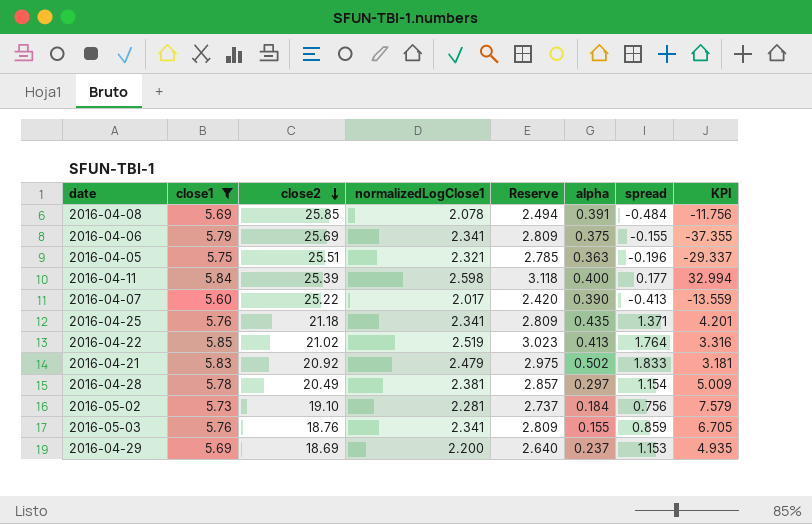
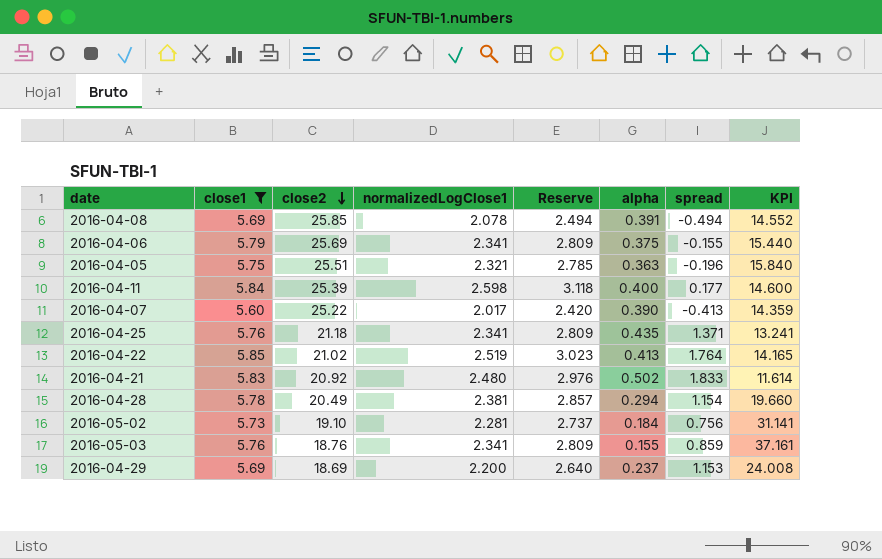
column KPI | formula: [close1] / [spread] -> [close1] / [alpha]
2016-04-08 | spread: -0.484 -> -0.494
2016-04-21 | normalizedLogClose1: 2.479 -> 2.480
2016-04-21 | Reserve: 2.975 -> 2.976
2016-04-28 | alpha: 0.297 -> 0.294

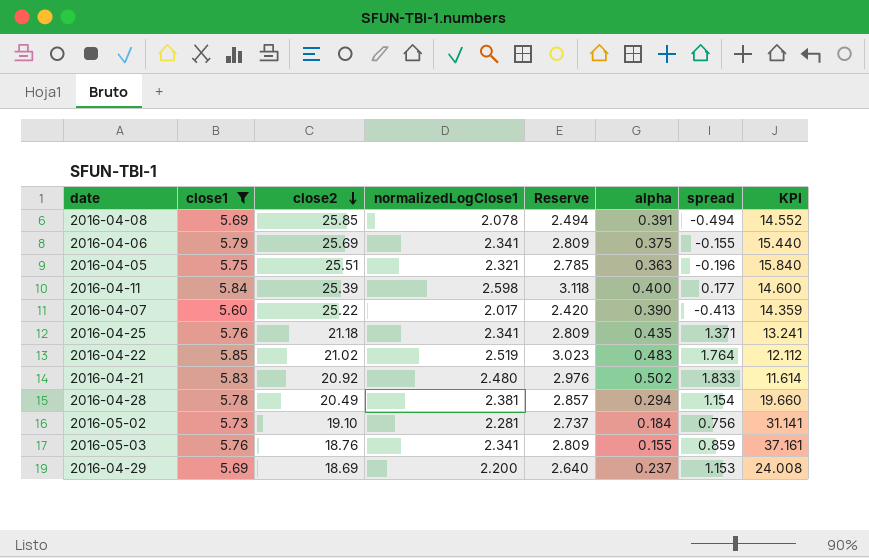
2016-04-22 | alpha: 0.413 -> 0.483
2016-04-22 | KPI: 14.165 -> 12.112

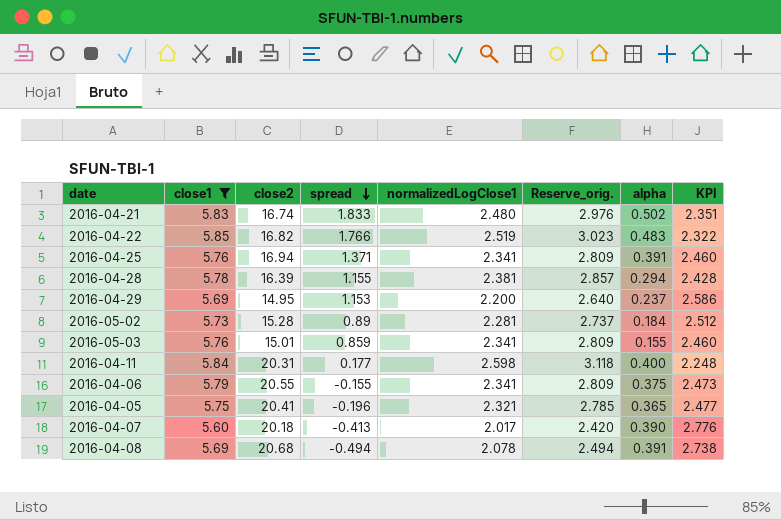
row order: close2 descending -> spread descending
column spread | position: 7 -> 4
column name: Reserve -> Reserve_orig.
column KPI | formula: [close1] / [alpha] -> [close1] / [normalizedLogClose1]
2016-04-21 | close2: 20.92 -> 16.74
2016-04-22 | close2: 21.02 -> 16.82
2016-04-22 | spread: 1.764 -> 1.766
2016-04-25 | close2: 21.18 -> 16.94
2016-04-25 | alpha: 0.435 -> 0.391
2016-04-28 | close2: 20.49 -> 16.39
2016-04-28 | spread: 1.154 -> 1.155
2016-04-29 | close2: 18.69 -> 14.95
2016-05-02 | close2: 19.10 -> 15.28
2016-05-02 | spread: 0.756 -> 0.89
2016-05-03 | close2: 18.76 -> 15.01
2016-04-11 | close2: 25.39 -> 20.31
2016-04-06 | close2: 25.69 -> 20.55
2016-04-05 | close2: 25.51 -> 20.41
2016-04-05 | alpha: 0.363 -> 0.365
2016-04-07 | close2: 25.22 -> 20.18
2016-04-08 | close2: 25.85 -> 20.68

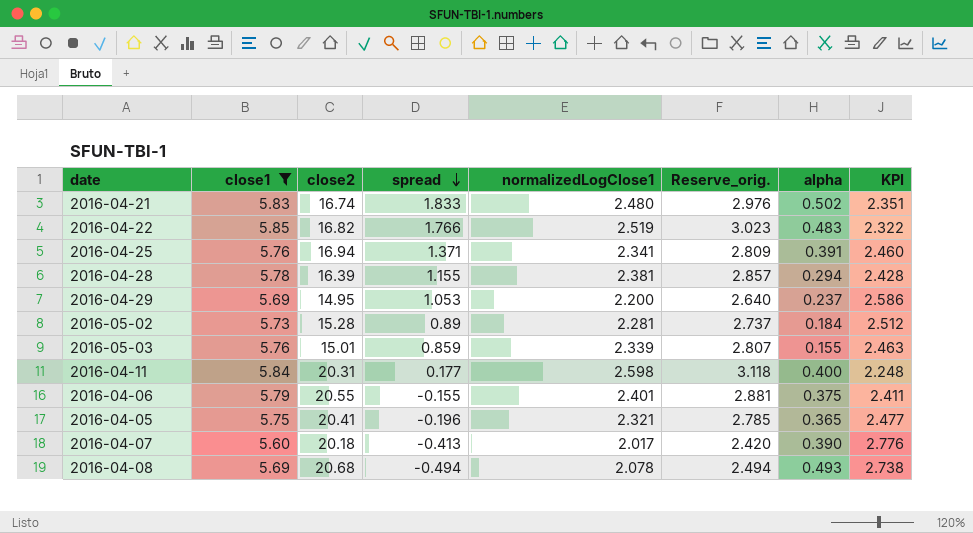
2016-04-29 | spread: 1.153 -> 1.053
2016-05-03 | normalizedLogClose1: 2.341 -> 2.339
2016-05-03 | Reserve_orig.: 2.809 -> 2.807
2016-05-03 | KPI: 2.460 -> 2.463
2016-04-06 | normalizedLogClose1: 2.341 -> 2.401
2016-04-06 | Reserve_orig.: 2.809 -> 2.881
2016-04-06 | KPI: 2.473 -> 2.411
2016-04-08 | alpha: 0.391 -> 0.493

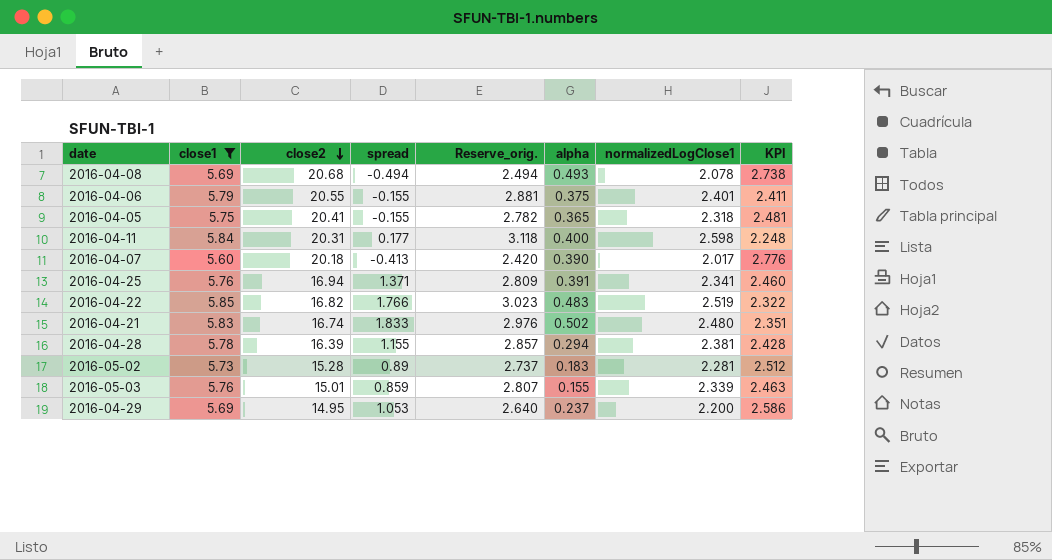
row order: spread descending -> close2 descending
column normalizedLogClose1 | position: 5 -> 7
2016-04-05 | spread: -0.196 -> -0.155
2016-04-05 | Reserve_orig.: 2.785 -> 2.782
2016-04-05 | normalizedLogClose1: 2.321 -> 2.318
2016-04-05 | KPI: 2.477 -> 2.481
2016-05-02 | alpha: 0.184 -> 0.183

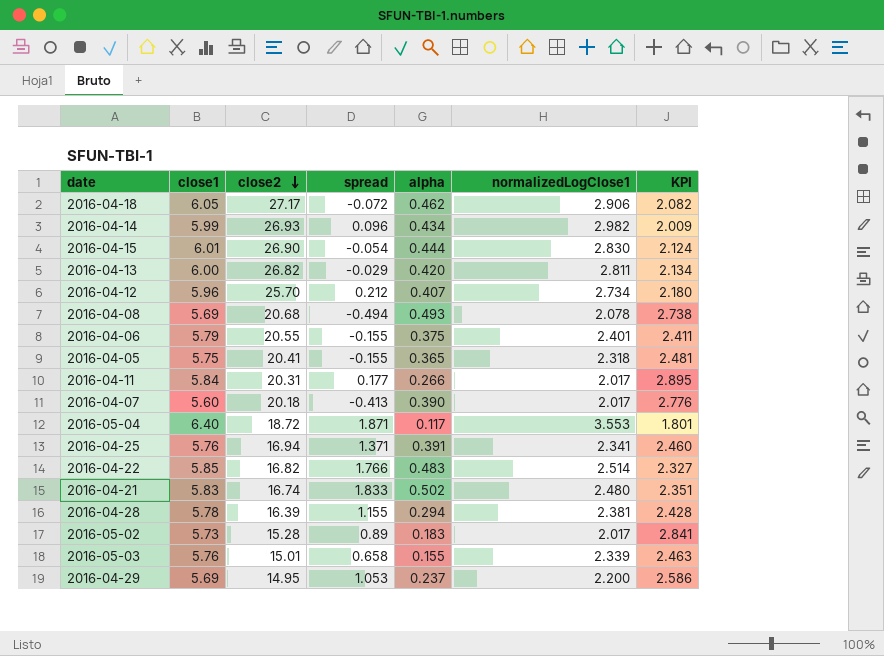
filter: close1 <= 5.85 -> none
column Reserve_orig. | formula: [normalizedLogClose1] * 1.2 -> none
2016-04-11 | alpha: 0.400 -> 0.266
2016-04-11 | normalizedLogClose1: 2.598 -> 2.017
2016-04-11 | KPI: 2.248 -> 2.895
2016-04-22 | normalizedLogClose1: 2.519 -> 2.514
2016-04-22 | KPI: 2.322 -> 2.327
2016-05-02 | normalizedLogClose1: 2.281 -> 2.017
2016-05-02 | KPI: 2.512 -> 2.841
2016-05-03 | spread: 0.859 -> 0.658

